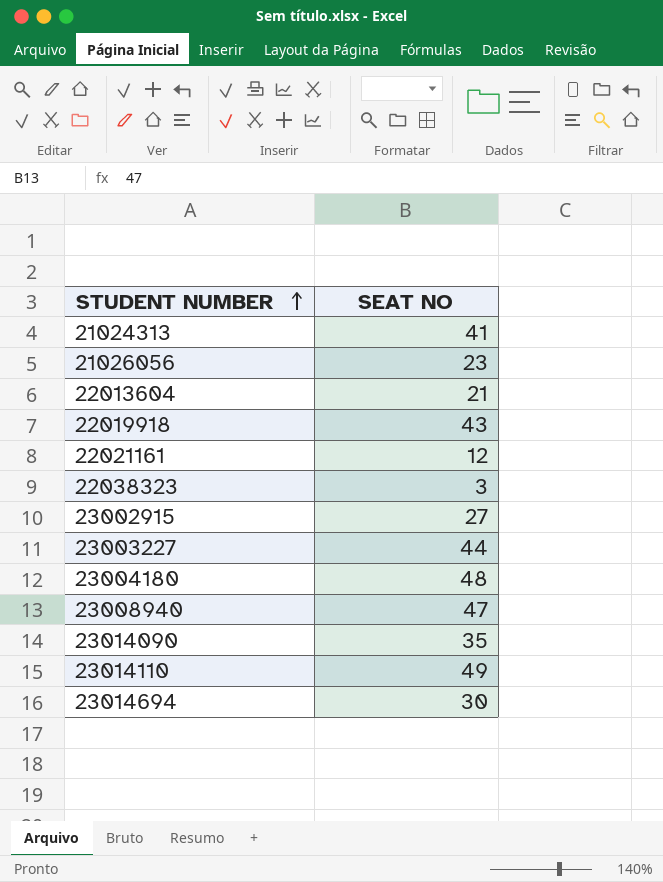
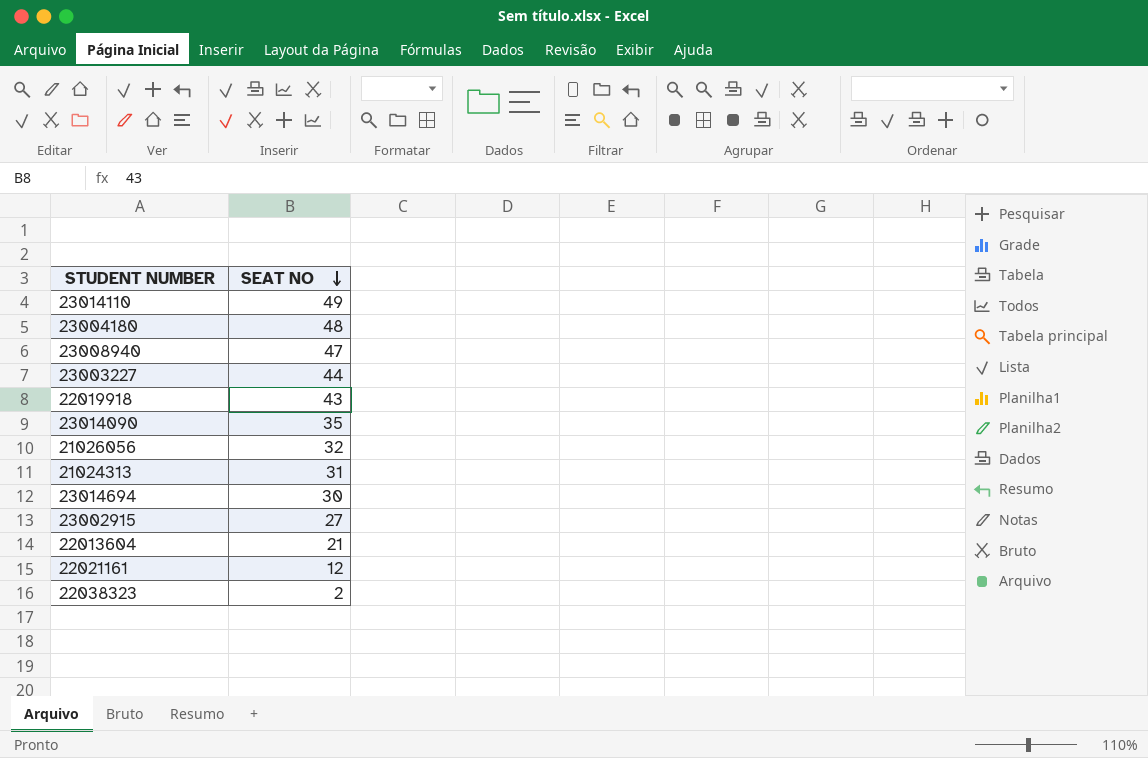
row order: STUDENT NUMBER ascending -> SEAT NO descending
21026056 | SEAT NO: 23 -> 32
21024313 | SEAT NO: 41 -> 31
22038323 | SEAT NO: 3 -> 2

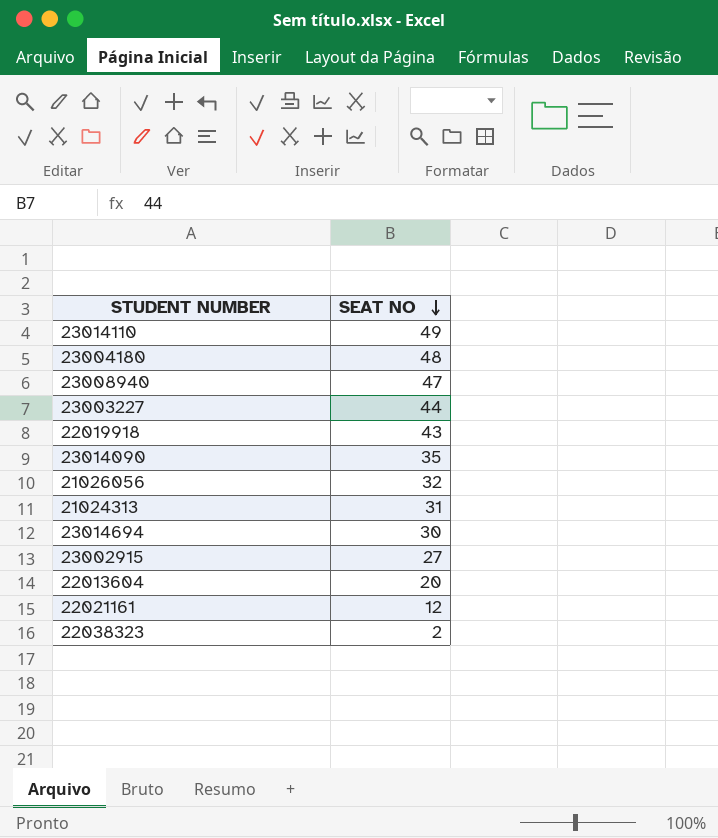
22013604 | SEAT NO: 21 -> 20

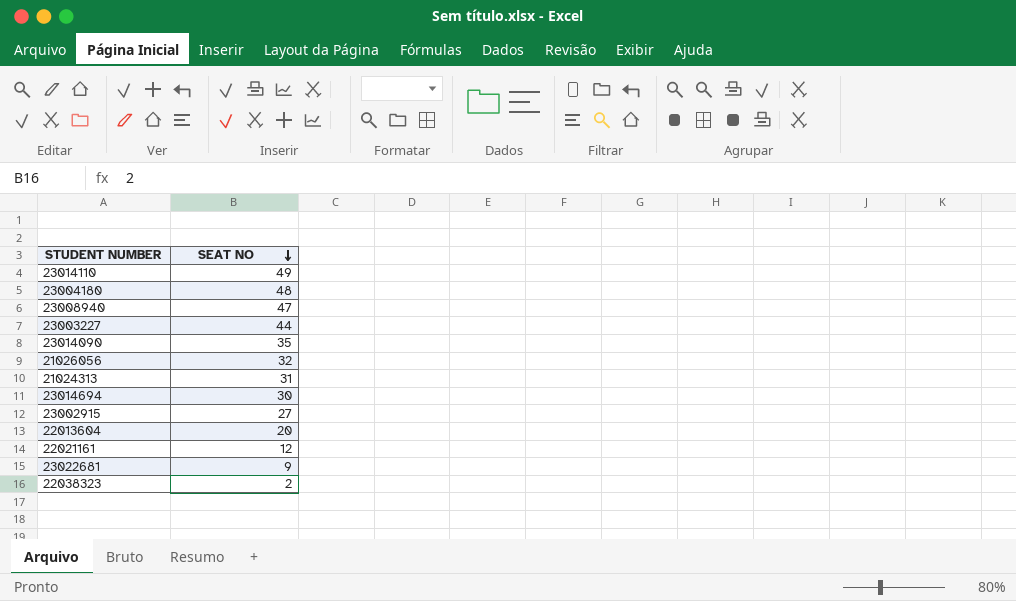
row 22019918: 43 -> none
row 23022681: none -> 9

